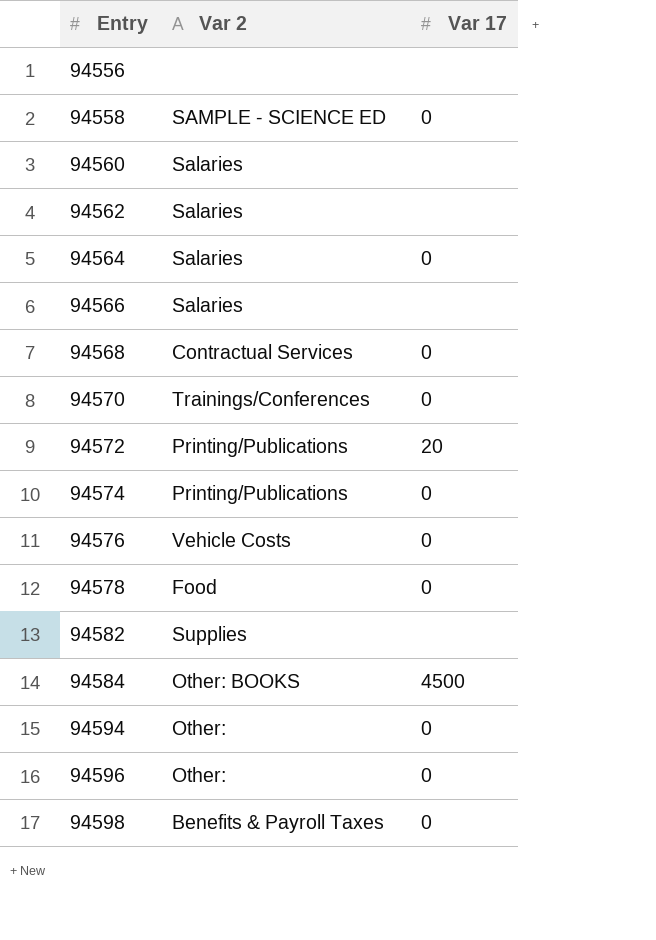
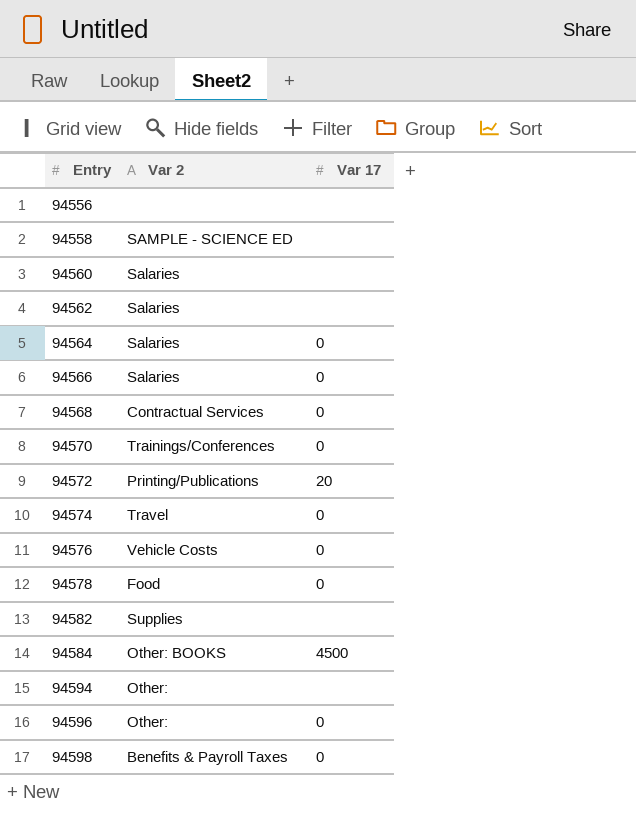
94558 | Var 17: 0 -> none
94566 | Var 17: none -> 0
94574 | Var 2: Printing/Publications -> Travel
94594 | Var 17: 0 -> none

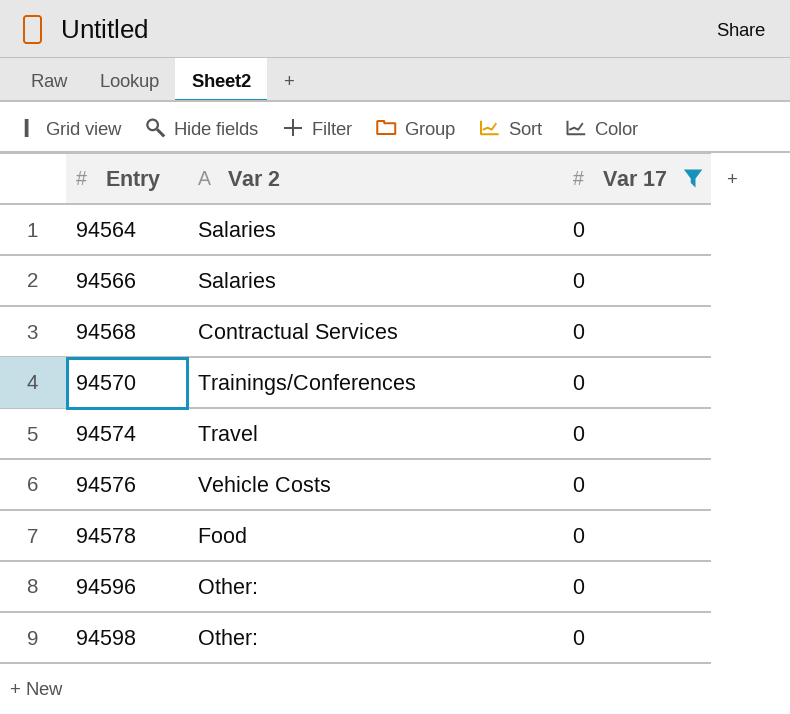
filter: none -> Var 17 = 0
94598 | Var 2: Benefits & Payroll Taxes -> Other:

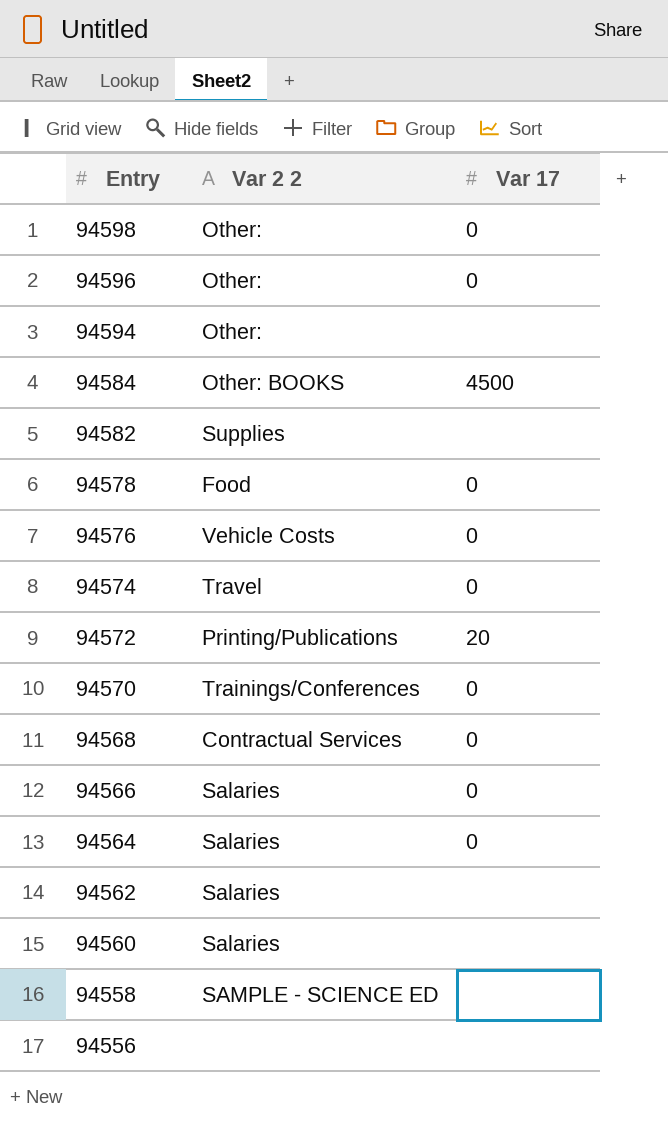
filter: Var 17 = 0 -> none
row order: Entry ascending -> Entry descending
column name: Var 2 -> Var 2 2

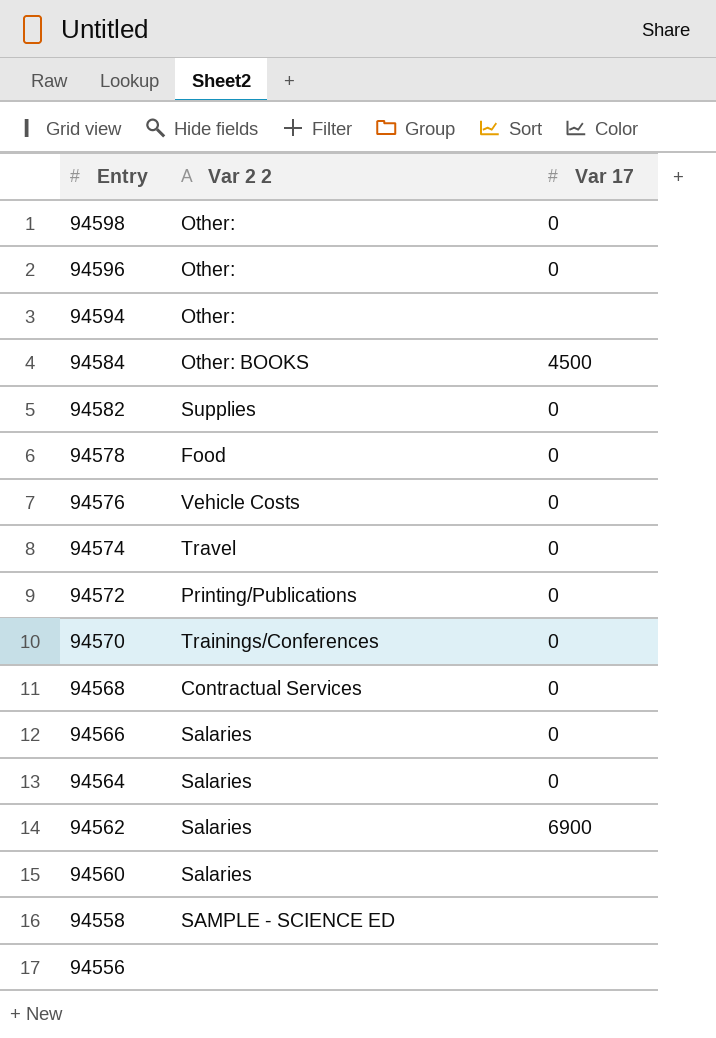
94582 | Var 17: none -> 0
94572 | Var 17: 20 -> 0
94562 | Var 17: none -> 6900

